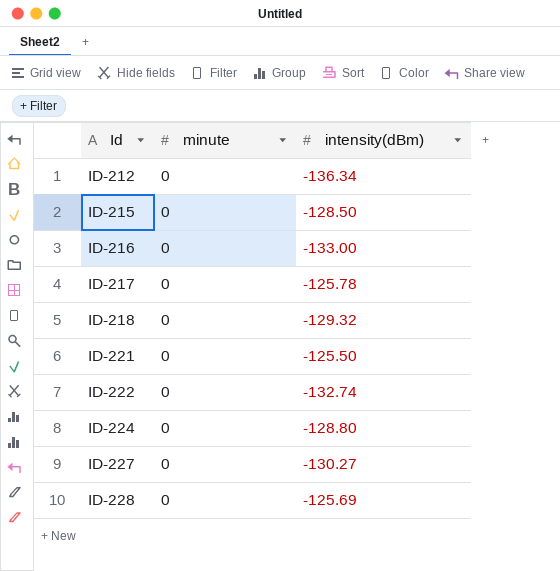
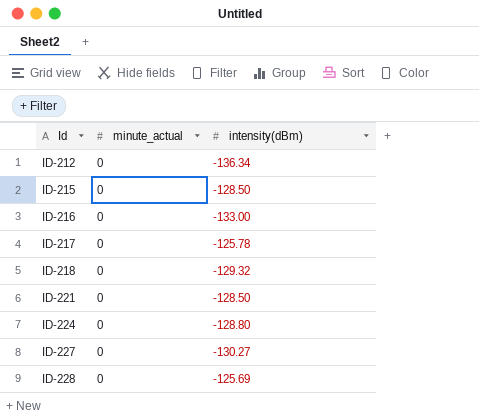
column name: minute -> minute_actual
row ID-222: 0 | -132.74 -> none
ID-221 | intensity(dBm): -125.50 -> -128.50

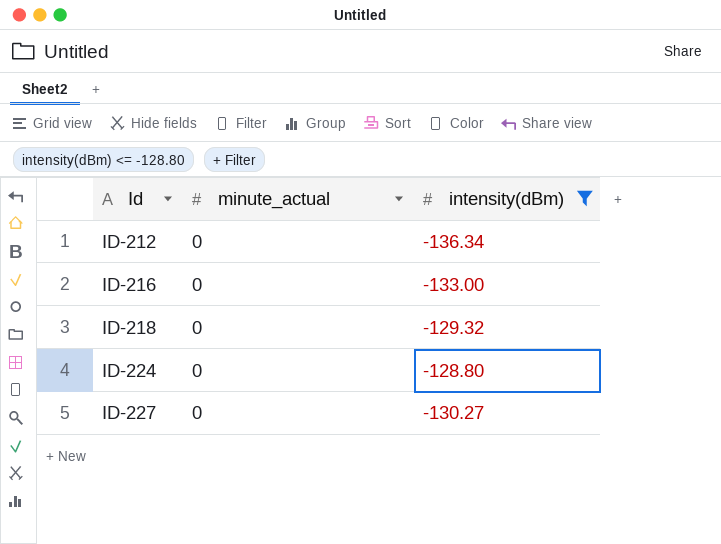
filter: none -> intensity(dBm) <= -128.80

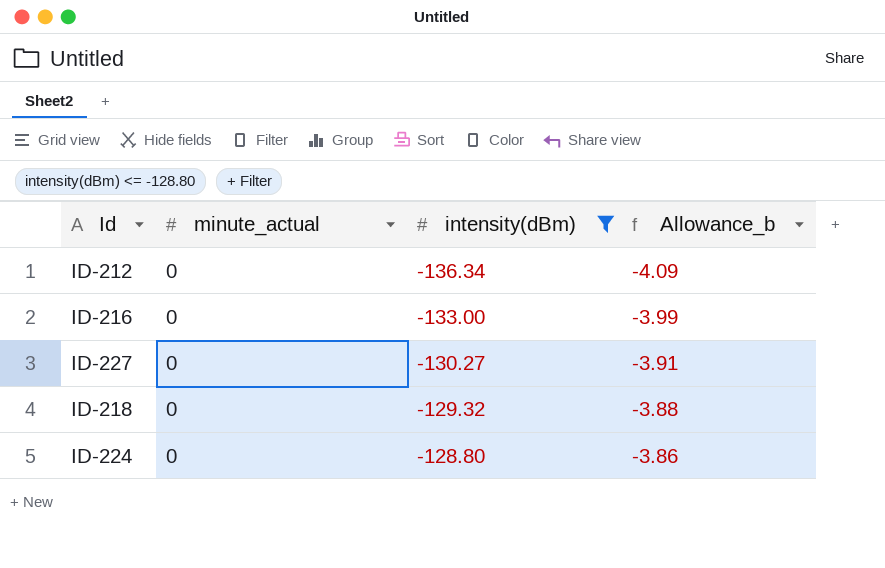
row order: Id ascending -> intensity(dBm) ascending
column Allowance_b | formula: none -> [intensity(dBm)] * 0.03

